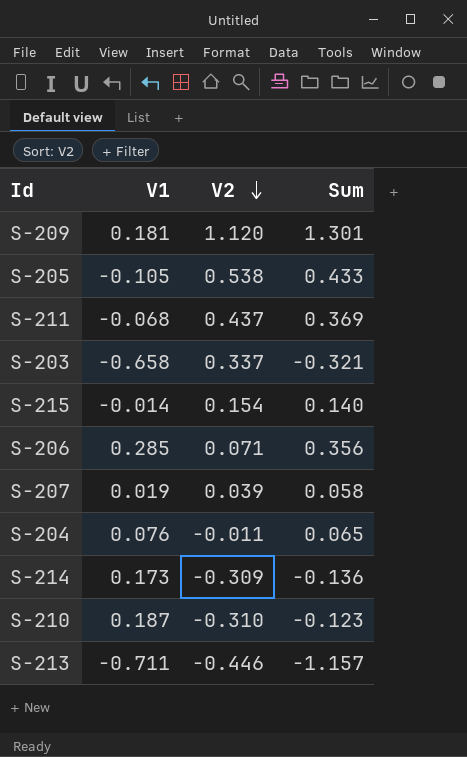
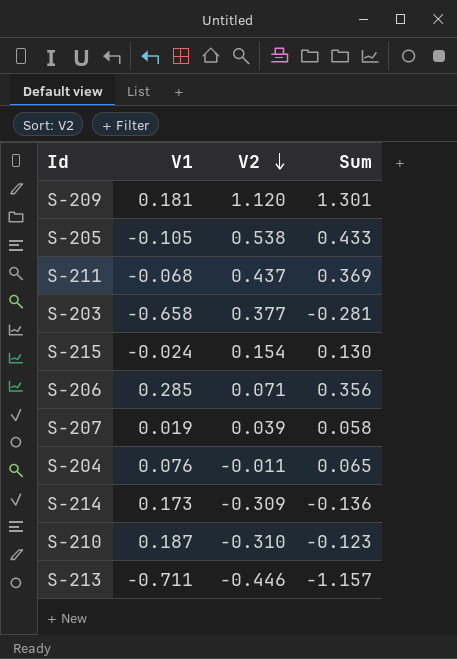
S-203 | V2: 0.337 -> 0.377
S-203 | Sum: -0.321 -> -0.281
S-215 | V1: -0.014 -> -0.024
S-215 | Sum: 0.140 -> 0.130

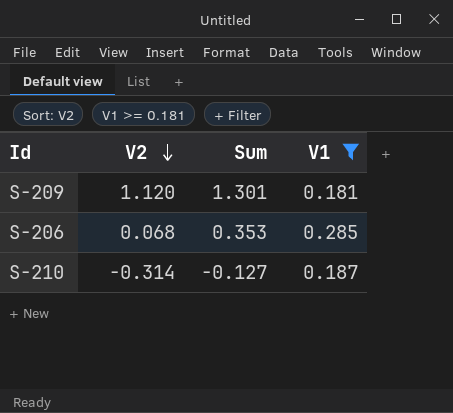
filter: none -> V1 >= 0.181
column V1 | position: 2 -> 4
S-206 | V2: 0.071 -> 0.068
S-206 | Sum: 0.356 -> 0.353
S-210 | V2: -0.310 -> -0.314
S-210 | Sum: -0.123 -> -0.127

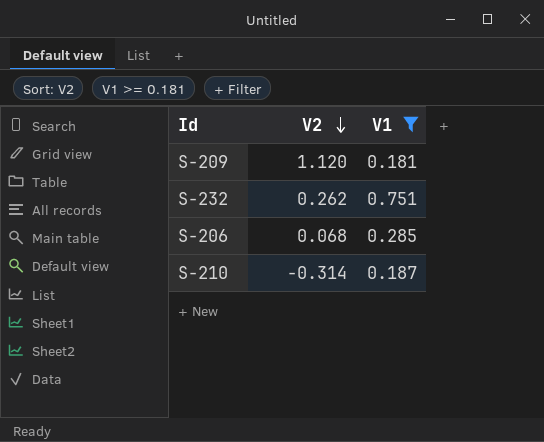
column Sum | formula: [V2] + [V1] -> none
row S-232: none -> 0.262 | 0.751

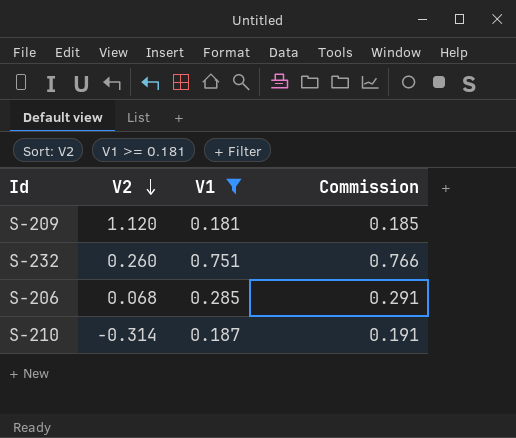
column Commission | formula: none -> [V1] * 1.02
S-232 | V2: 0.262 -> 0.260

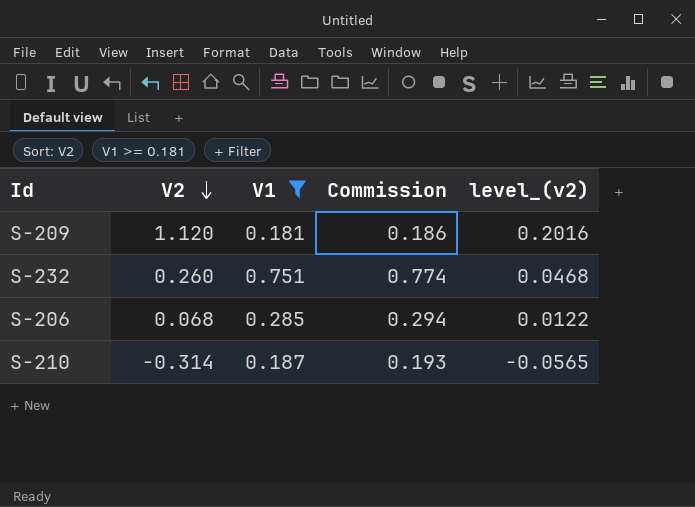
column Commission | formula: [V1] * 1.02 -> [V1] * 1.03
column level_(v2) | formula: none -> [V2] * 0.18

